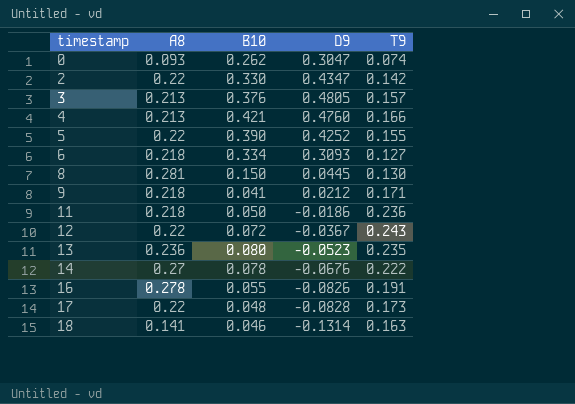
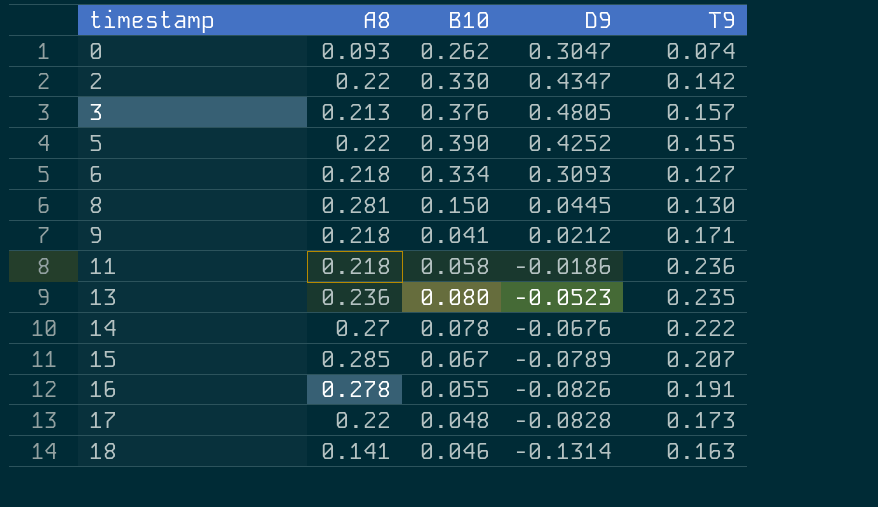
row 4: 0.213 | 0.421 | 0.4760 | 0.166 -> none
row 12: 0.22 | 0.072 | -0.0367 | 0.243 -> none
11 | B10: 0.050 -> 0.058
row 15: none -> 0.285 | 0.067 | -0.0789 | 0.207

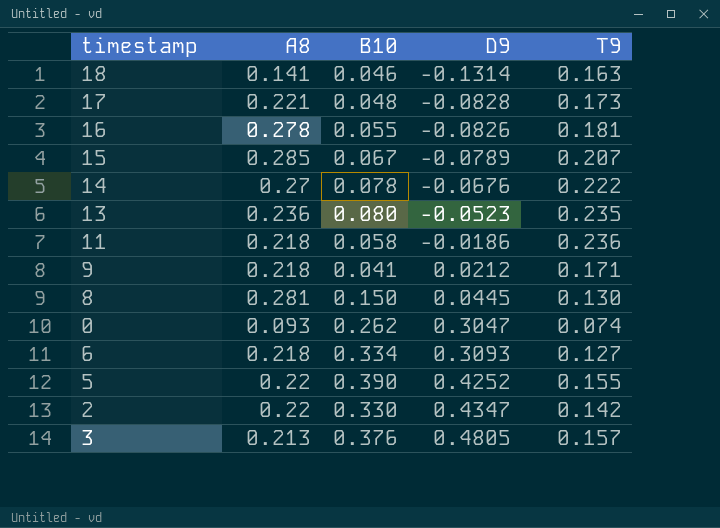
row order: timestamp ascending -> D9 ascending
17 | A8: 0.22 -> 0.221
16 | T9: 0.191 -> 0.181

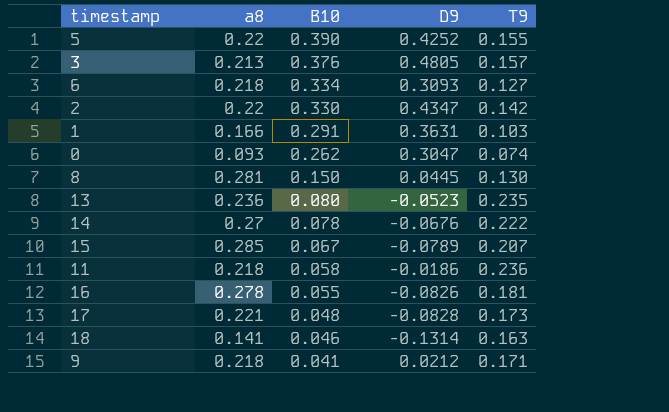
row order: D9 ascending -> B10 descending
column name: A8 -> a8
row 1: none -> 0.166 | 0.291 | 0.3631 | 0.103

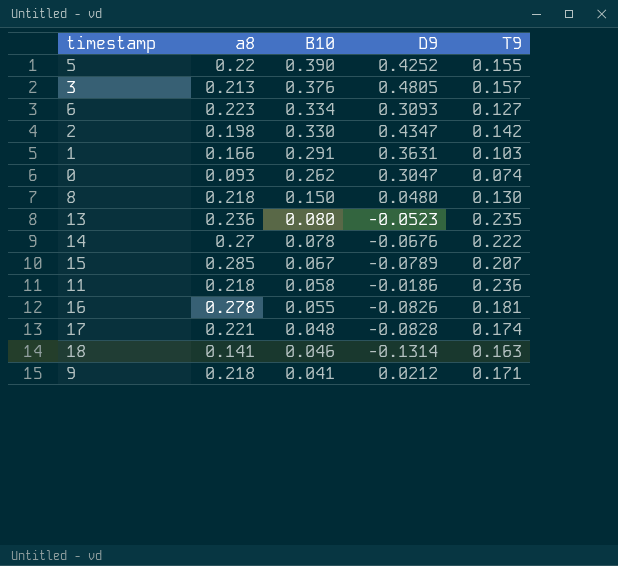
6 | a8: 0.218 -> 0.223
2 | a8: 0.22 -> 0.198
8 | a8: 0.281 -> 0.218
8 | D9: 0.0445 -> 0.0480
17 | T9: 0.173 -> 0.174

